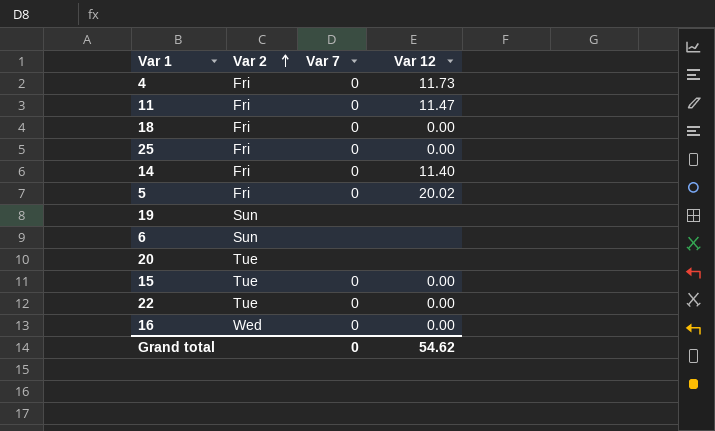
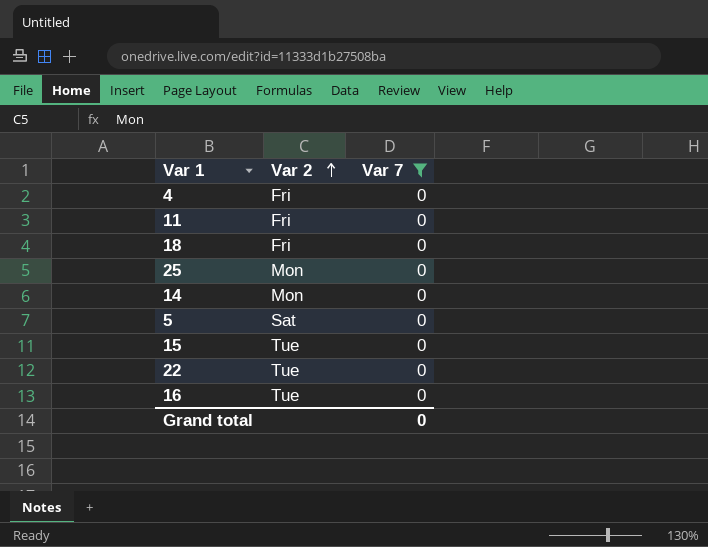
filter: none -> Var 7 = 0
column Var 12 | position: 4 -> none
25 | Var 2: Fri -> Mon
14 | Var 2: Fri -> Mon
5 | Var 2: Fri -> Sat
16 | Var 2: Wed -> Tue

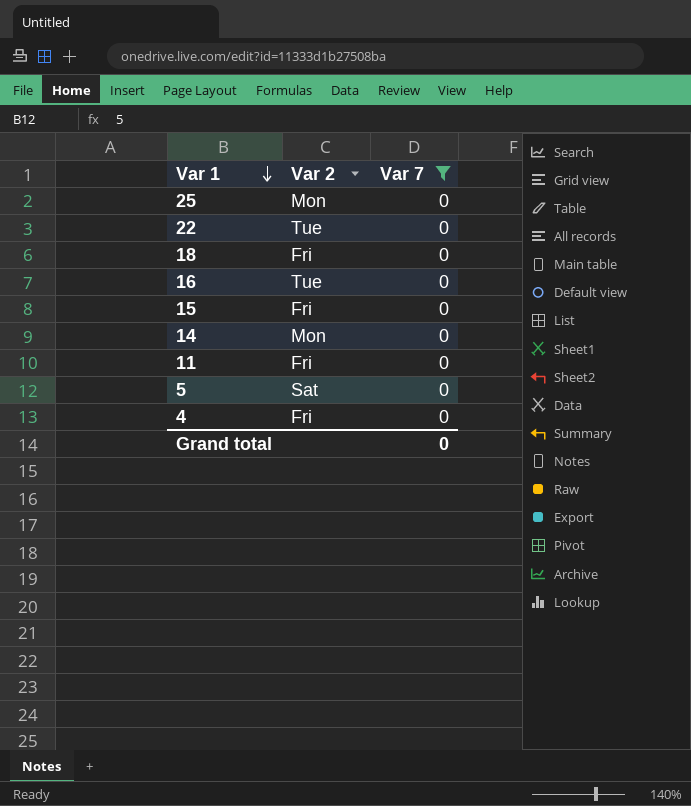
row order: Var 2 ascending -> Var 1 descending
15 | Var 2: Tue -> Fri

